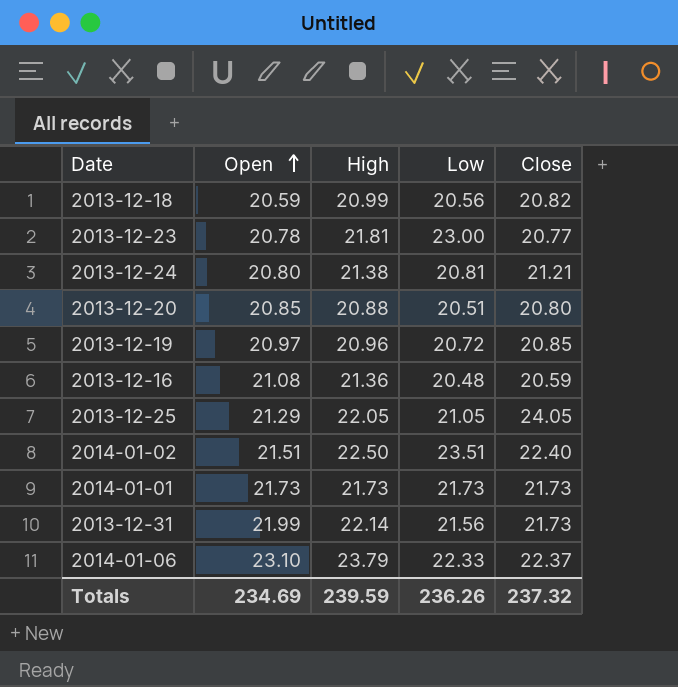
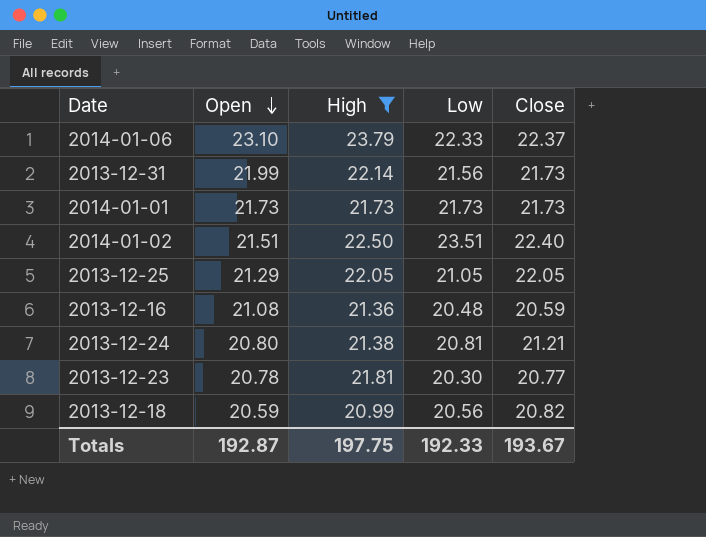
filter: none -> High >= 20.99
row order: Open ascending -> Open descending
2013-12-25 | Close: 24.05 -> 22.05
2013-12-23 | Low: 23.00 -> 20.30
Totals | Open: 234.69 -> 192.87
Totals | High: 239.59 -> 197.75
Totals | Low: 236.26 -> 192.33
Totals | Close: 237.32 -> 193.67

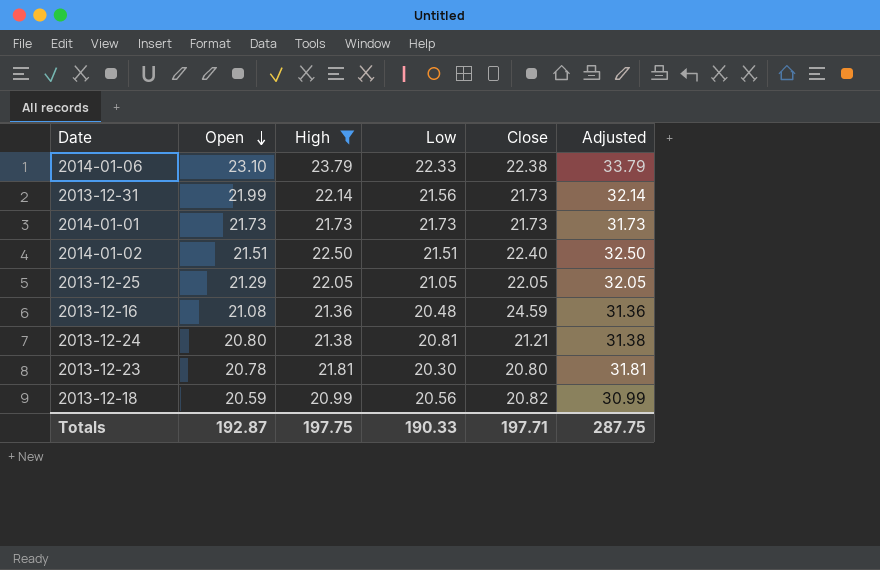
column Adjusted | formula: none -> [High] + 10
2014-01-06 | Close: 22.37 -> 22.38
2014-01-02 | Low: 23.51 -> 21.51
2013-12-16 | Close: 20.59 -> 24.59
2013-12-23 | Close: 20.77 -> 20.80
Totals | Low: 192.33 -> 190.33
Totals | Close: 193.67 -> 197.71

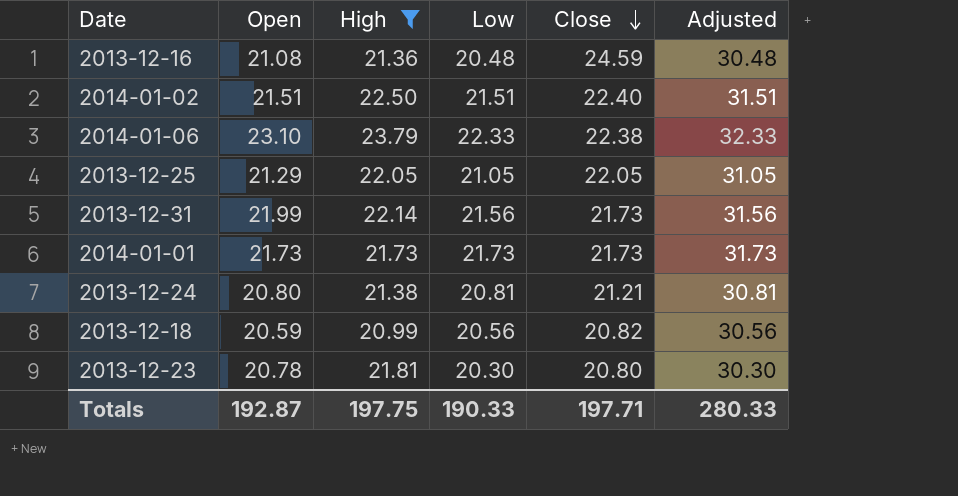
row order: Open descending -> Close descending
column Adjusted | formula: [High] + 10 -> [Low] + 10
Totals | Adjusted: 287.75 -> 280.33

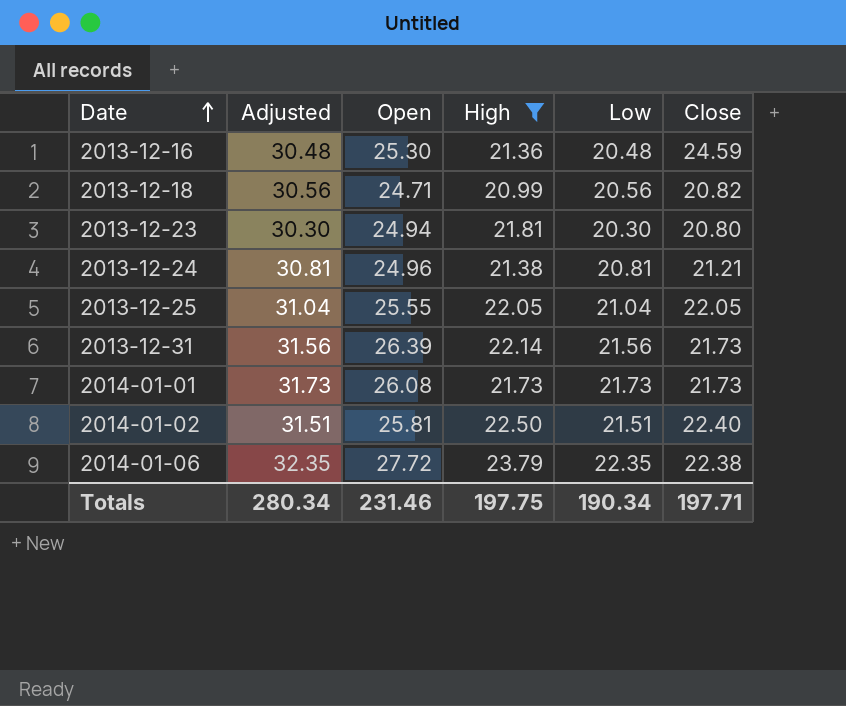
row order: Close descending -> Date ascending
column Adjusted | position: 6 -> 2
2013-12-16 | Open: 21.08 -> 25.30
2013-12-18 | Open: 20.59 -> 24.71
2013-12-23 | Open: 20.78 -> 24.94
2013-12-24 | Open: 20.80 -> 24.96
2013-12-25 | Adjusted: 31.05 -> 31.04
2013-12-25 | Open: 21.29 -> 25.55
2013-12-25 | Low: 21.05 -> 21.04
2013-12-31 | Open: 21.99 -> 26.39
2014-01-01 | Open: 21.73 -> 26.08
2014-01-02 | Open: 21.51 -> 25.81
2014-01-06 | Adjusted: 32.33 -> 32.35
2014-01-06 | Open: 23.10 -> 27.72
2014-01-06 | Low: 22.33 -> 22.35
Totals | Adjusted: 280.33 -> 280.34
Totals | Open: 192.87 -> 231.46
Totals | Low: 190.33 -> 190.34

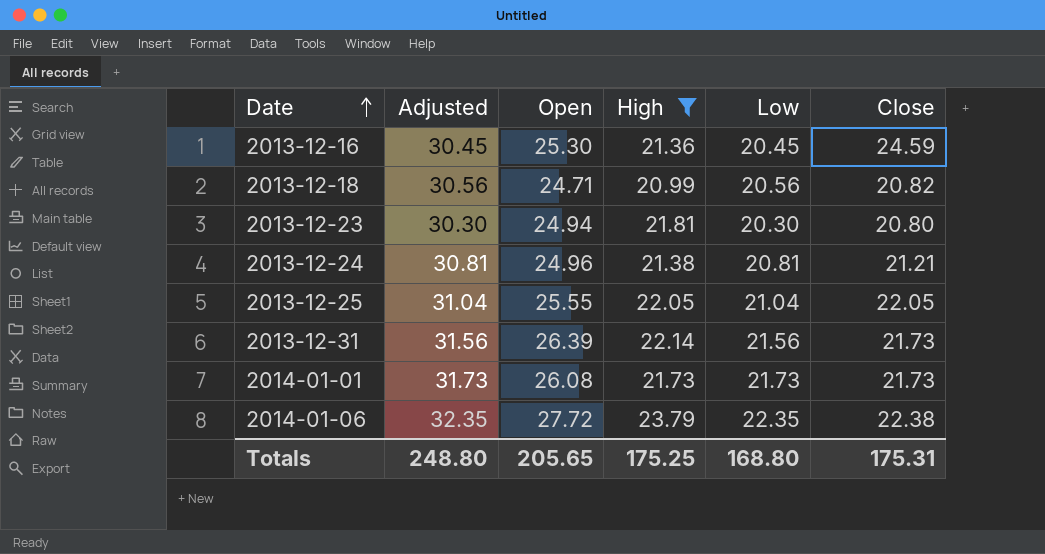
row 2014-01-02: 31.51 | 25.81 | 22.50 | 21.51 | 22.40 -> none
2013-12-16 | Adjusted: 30.48 -> 30.45
2013-12-16 | Low: 20.48 -> 20.45
Totals | Adjusted: 280.34 -> 248.80
Totals | Open: 231.46 -> 205.65
Totals | High: 197.75 -> 175.25
Totals | Low: 190.34 -> 168.80
Totals | Close: 197.71 -> 175.31

